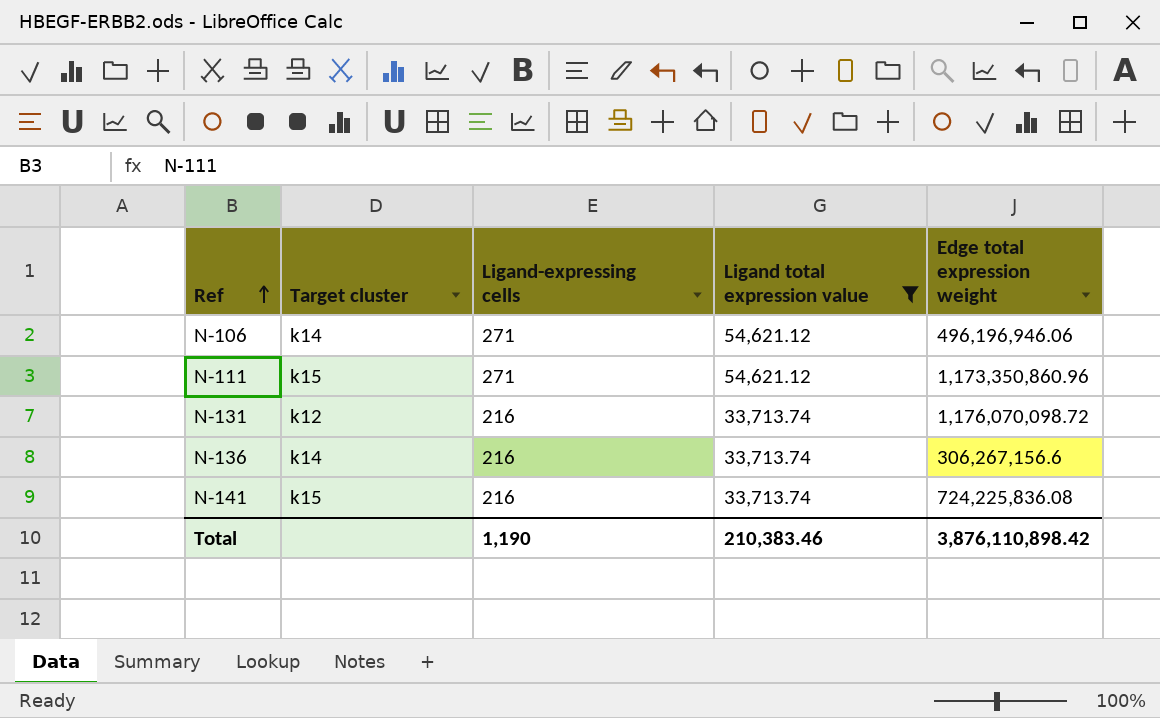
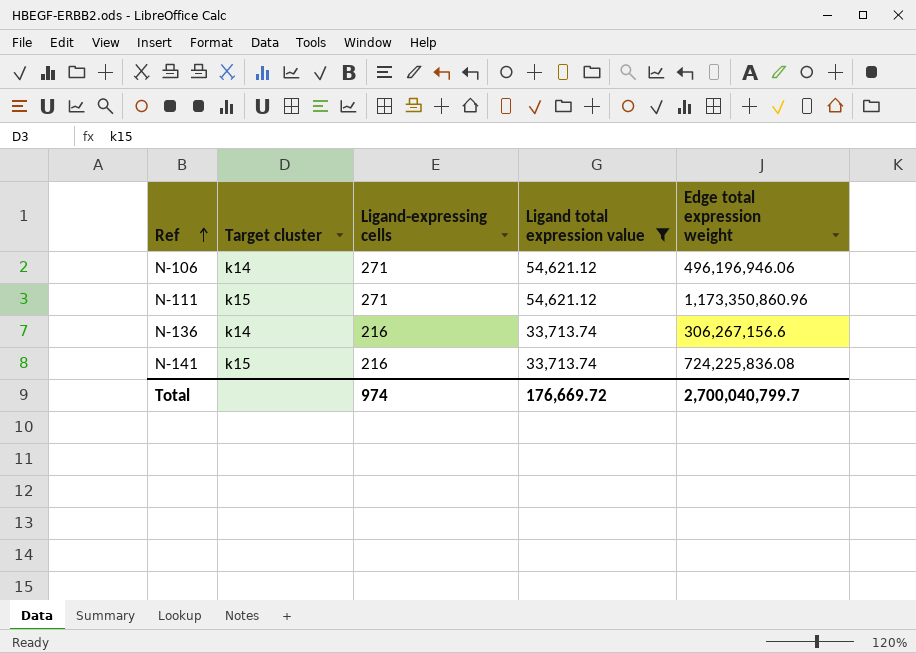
row N-131: k12 | 216 | 33,713.74 | 1,176,070,098.72 -> none
Total | Ligand-expressing cells: 1,190 -> 974
Total | Ligand total expression value: 210,383.46 -> 176,669.72
Total | Edge total expression weight: 3,876,110,898.42 -> 2,700,040,799.7

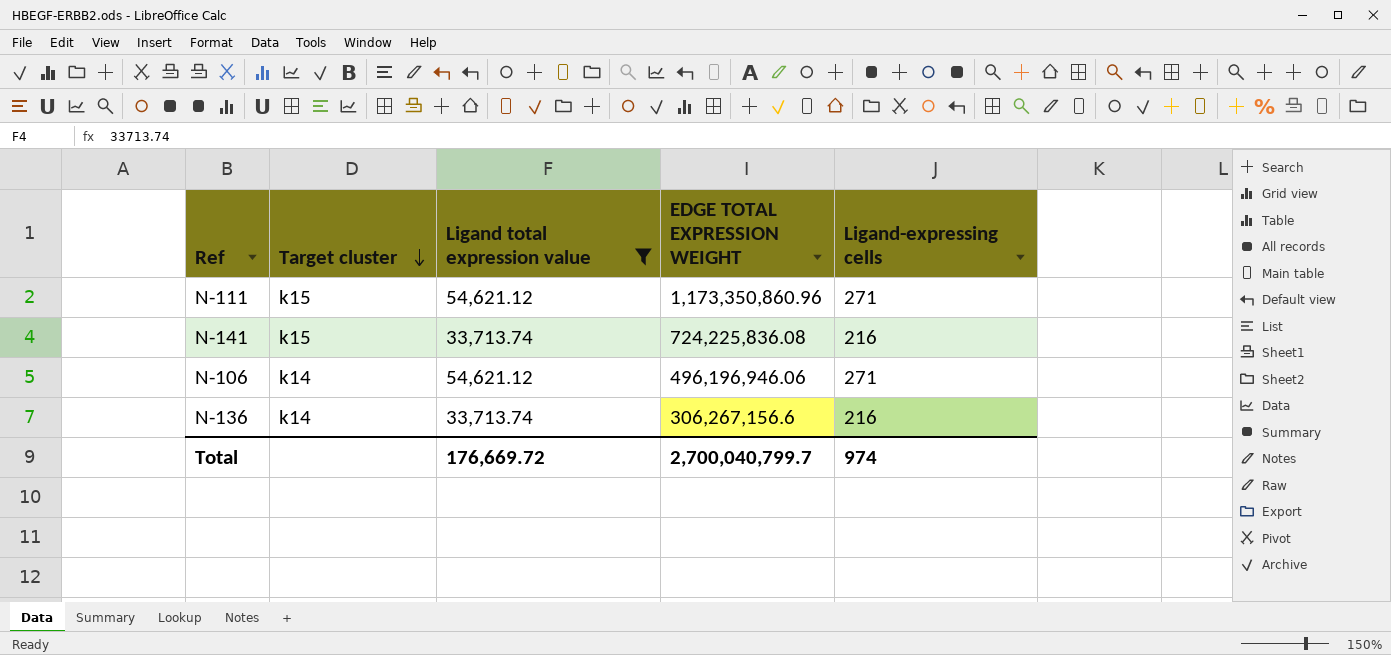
row order: Ref ascending -> Target cluster descending
column name: Edge total expression weight -> EDGE TOTAL EXPRESSION WEIGHT
column Ligand-expressing cells | position: 3 -> 5

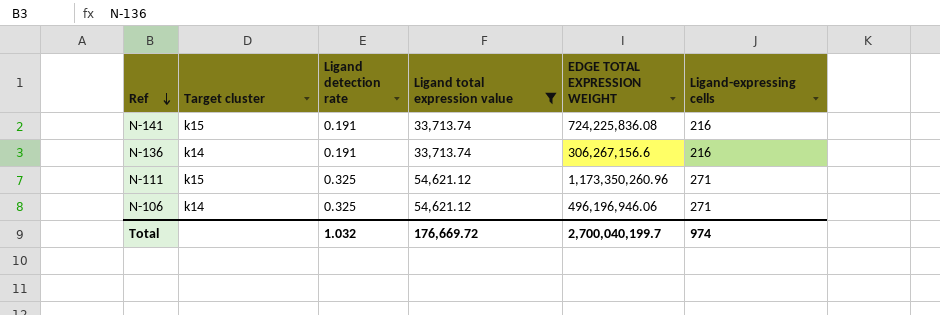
row order: Target cluster descending -> Ref descending
column Ligand detection rate | position: none -> 3
N-111 | EDGE TOTAL EXPRESSION WEIGHT: 1,173,350,860.96 -> 1,173,350,260.96
Total | EDGE TOTAL EXPRESSION WEIGHT: 2,700,040,799.7 -> 2,700,040,199.7

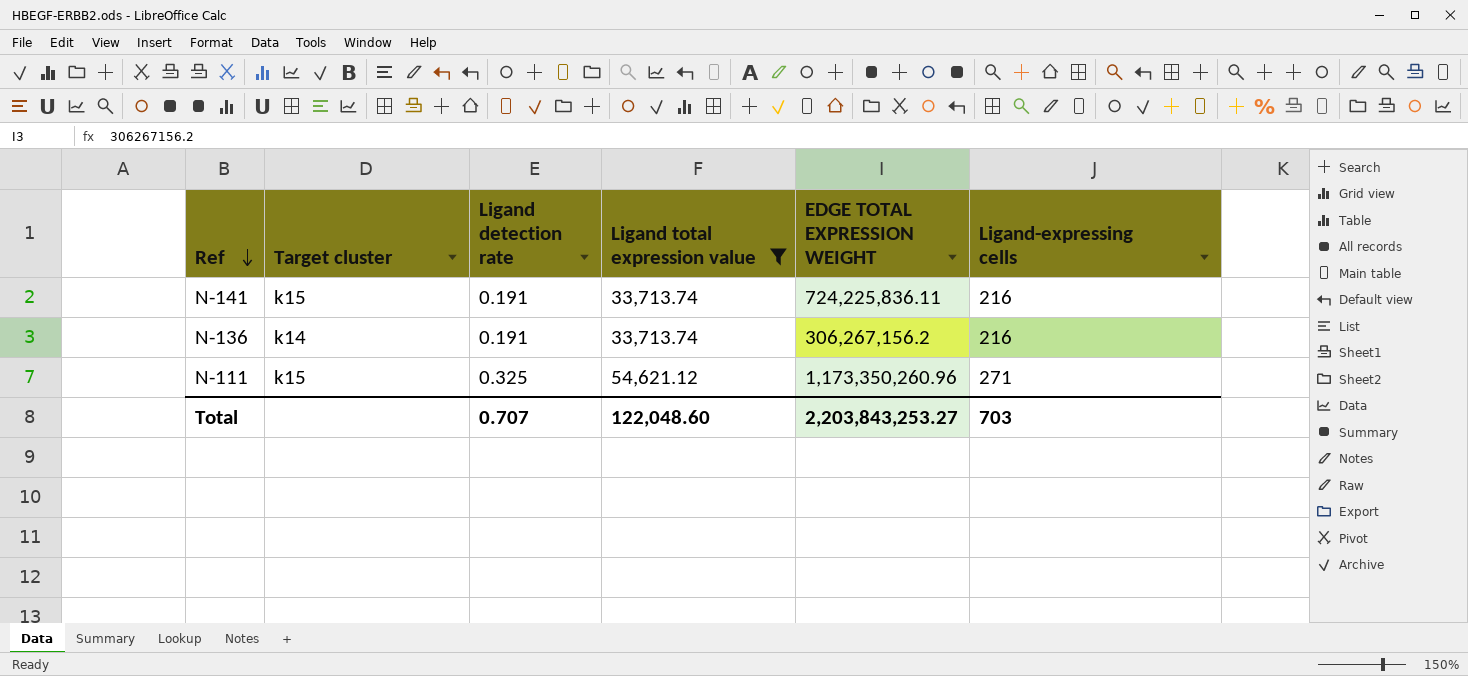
row N-106: k14 | 0.325 | 54,621.12 | 496,196,946.06 | 271 -> none
N-141 | EDGE TOTAL EXPRESSION WEIGHT: 724,225,836.08 -> 724,225,836.11
N-136 | EDGE TOTAL EXPRESSION WEIGHT: 306,267,156.6 -> 306,267,156.2
Total | Ligand detection rate: 1.032 -> 0.707
Total | Ligand total expression value: 176,669.72 -> 122,048.60
Total | EDGE TOTAL EXPRESSION WEIGHT: 2,700,040,199.7 -> 2,203,843,253.27
Total | Ligand-expressing cells: 974 -> 703

